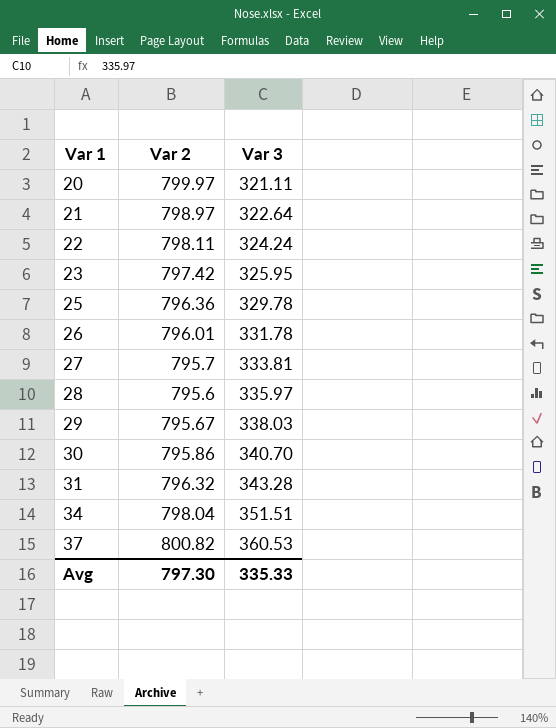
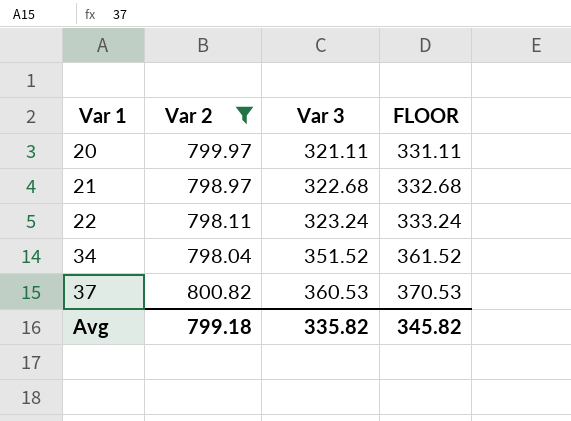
filter: none -> Var 2 >= 798.04
column FLOOR | formula: none -> [Var 3] + 10
21 | Var 3: 322.64 -> 322.68
22 | Var 3: 324.24 -> 323.24
34 | Var 3: 351.51 -> 351.52
Avg | Var 2: 797.30 -> 799.18
Avg | Var 3: 335.33 -> 335.82

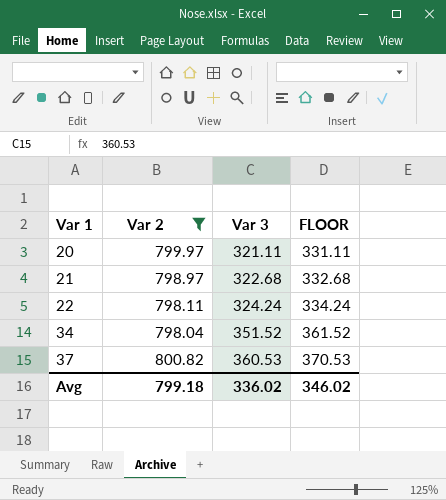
22 | Var 3: 323.24 -> 324.24
22 | FLOOR: 333.24 -> 334.24
Avg | Var 3: 335.82 -> 336.02
Avg | FLOOR: 345.82 -> 346.02

